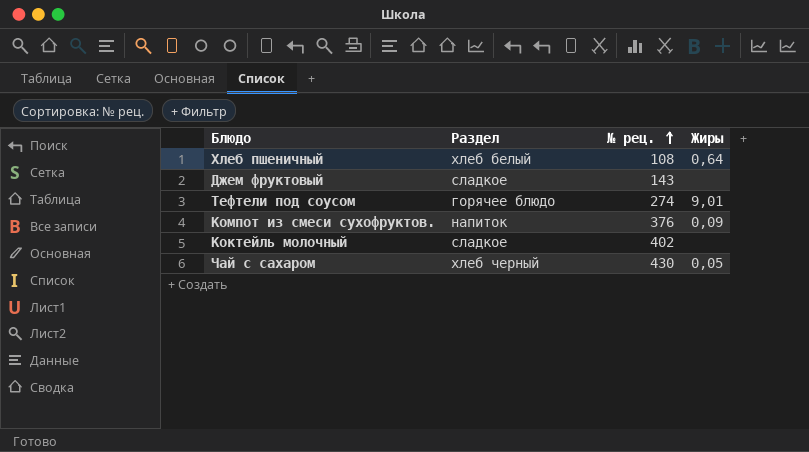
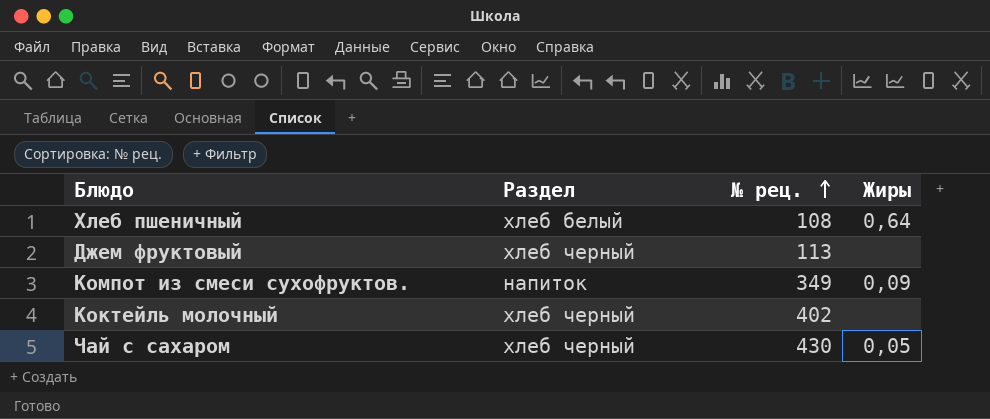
row Тефтели под соусом: горячее блюдо | 274 | 9,01 -> none
Джем фруктовый | Раздел: сладкое -> хлеб черный
Джем фруктовый | № рец.: 143 -> 113
Компот из смеси сухофруктов. | № рец.: 376 -> 349
Коктейль молочный | Раздел: сладкое -> хлеб черный

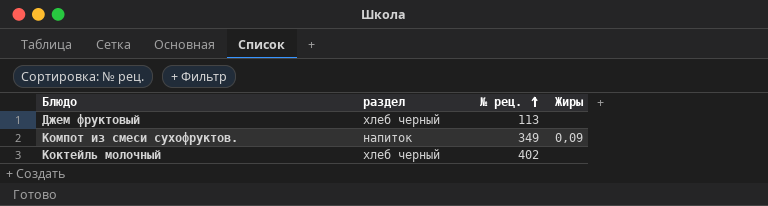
column name: Раздел -> раздел
row Хлеб пшеничный: хлеб белый | 108 | 0,64 -> none
row Чай с сахаром: хлеб черный | 430 | 0,05 -> none

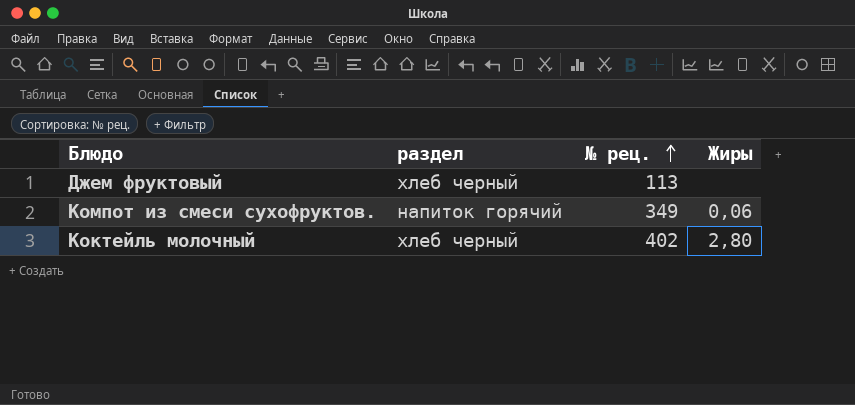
Компот из смеси сухофруктов. | раздел: напиток -> напиток горячий
Компот из смеси сухофруктов. | Жиры: 0,09 -> 0,06
Коктейль молочный | Жиры: none -> 2,80

